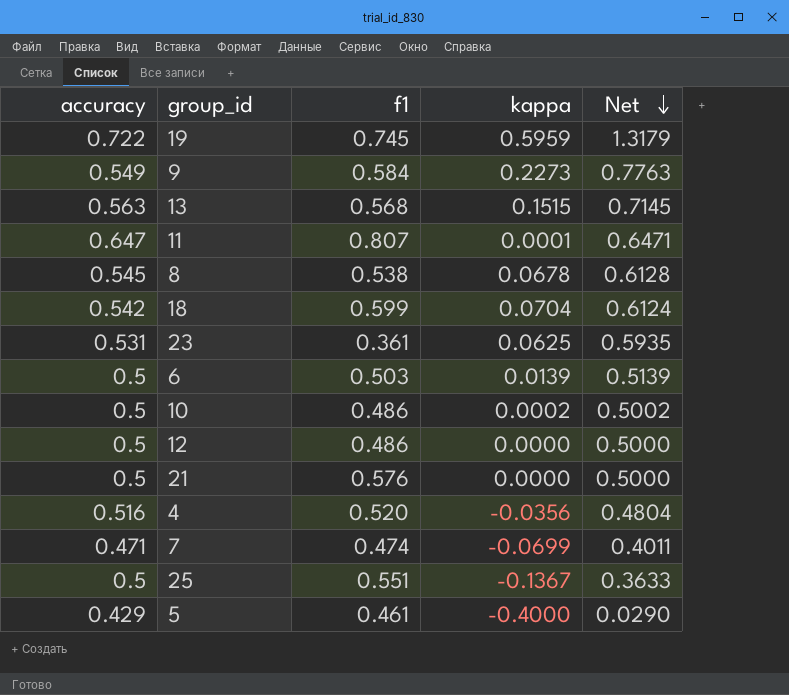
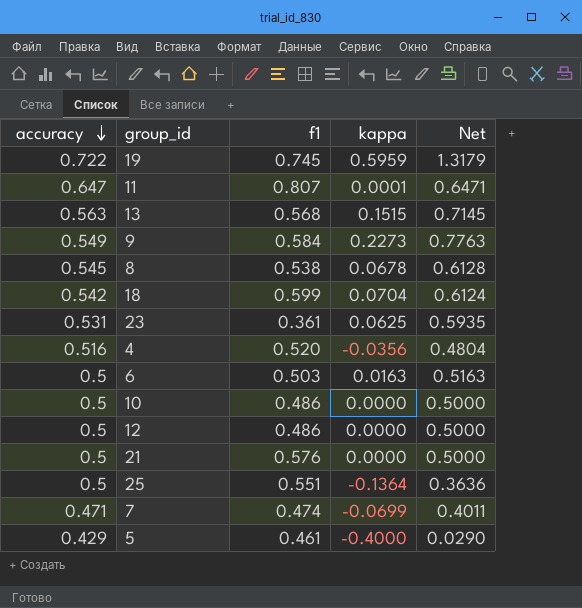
row order: Net descending -> accuracy descending
6 | kappa: 0.0139 -> 0.0163
6 | Net: 0.5139 -> 0.5163
10 | kappa: 0.0002 -> 0.0000
10 | Net: 0.5002 -> 0.5000
25 | kappa: -0.1367 -> -0.1364
25 | Net: 0.3633 -> 0.3636

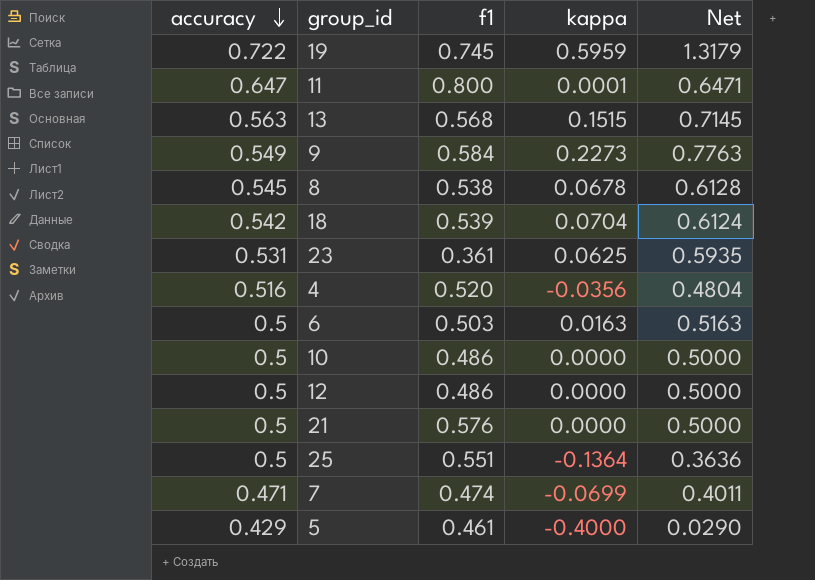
11 | f1: 0.807 -> 0.800
18 | f1: 0.599 -> 0.539

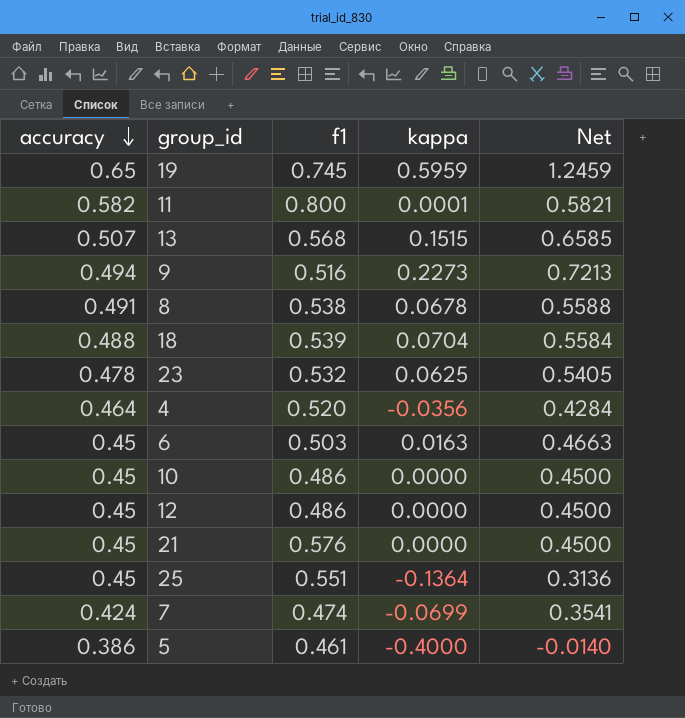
19 | accuracy: 0.722 -> 0.65
19 | Net: 1.3179 -> 1.2459
11 | accuracy: 0.647 -> 0.582
11 | Net: 0.6471 -> 0.5821
13 | accuracy: 0.563 -> 0.507
13 | Net: 0.7145 -> 0.6585
9 | accuracy: 0.549 -> 0.494
9 | f1: 0.584 -> 0.516
9 | Net: 0.7763 -> 0.7213
8 | accuracy: 0.545 -> 0.491
8 | Net: 0.6128 -> 0.5588
18 | accuracy: 0.542 -> 0.488
18 | Net: 0.6124 -> 0.5584
23 | accuracy: 0.531 -> 0.478
23 | f1: 0.361 -> 0.532
23 | Net: 0.5935 -> 0.5405
4 | accuracy: 0.516 -> 0.464
4 | Net: 0.4804 -> 0.4284
6 | accuracy: 0.5 -> 0.45
6 | Net: 0.5163 -> 0.4663
10 | accuracy: 0.5 -> 0.45
10 | Net: 0.5000 -> 0.4500
12 | accuracy: 0.5 -> 0.45
12 | Net: 0.5000 -> 0.4500
21 | accuracy: 0.5 -> 0.45
21 | Net: 0.5000 -> 0.4500
25 | accuracy: 0.5 -> 0.45
25 | Net: 0.3636 -> 0.3136
7 | accuracy: 0.471 -> 0.424
7 | Net: 0.4011 -> 0.3541
5 | accuracy: 0.429 -> 0.386
5 | Net: 0.0290 -> -0.0140

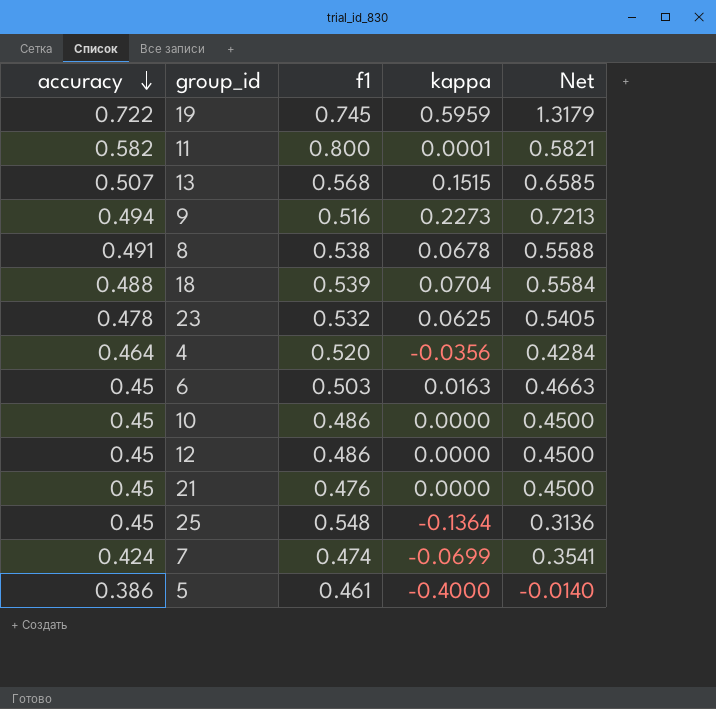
19 | accuracy: 0.65 -> 0.722
19 | Net: 1.2459 -> 1.3179
21 | f1: 0.576 -> 0.476
25 | f1: 0.551 -> 0.548

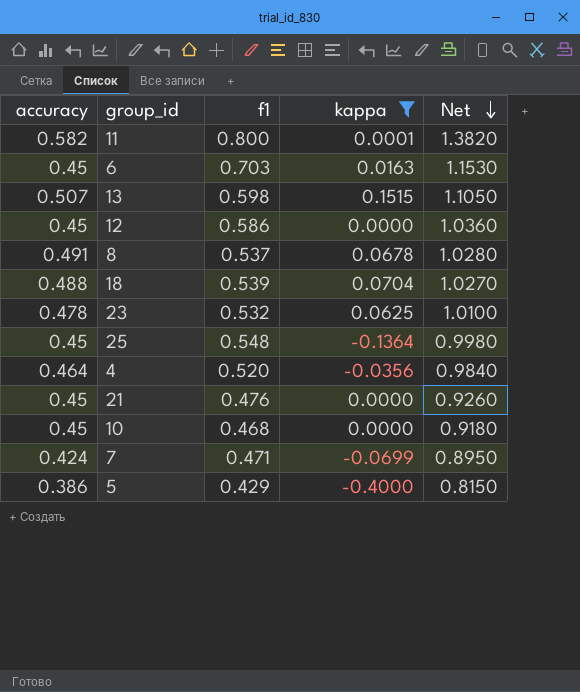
filter: none -> kappa <= 0.1515
row order: accuracy descending -> Net descending
column Net | formula: [accuracy] + [kappa] -> [accuracy] + [f1]
6 | f1: 0.503 -> 0.703
13 | f1: 0.568 -> 0.598
12 | f1: 0.486 -> 0.586
8 | f1: 0.538 -> 0.537
10 | f1: 0.486 -> 0.468
7 | f1: 0.474 -> 0.471
5 | f1: 0.461 -> 0.429

